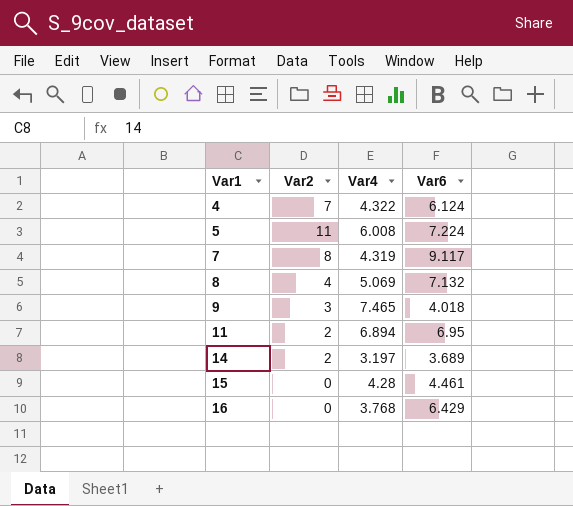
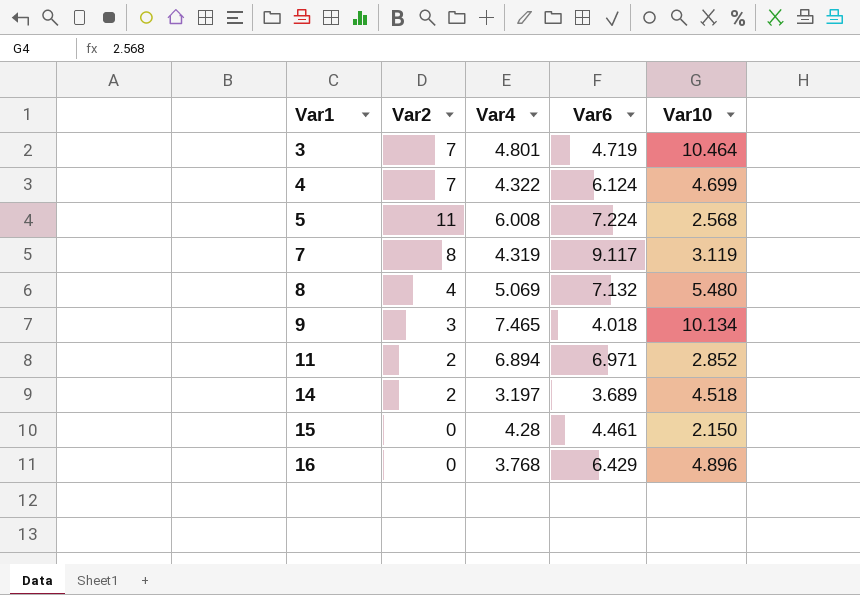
column Var10 | position: none -> 5
row 3: none -> 7 | 4.801 | 4.719 | 10.464
11 | Var6: 6.95 -> 6.971

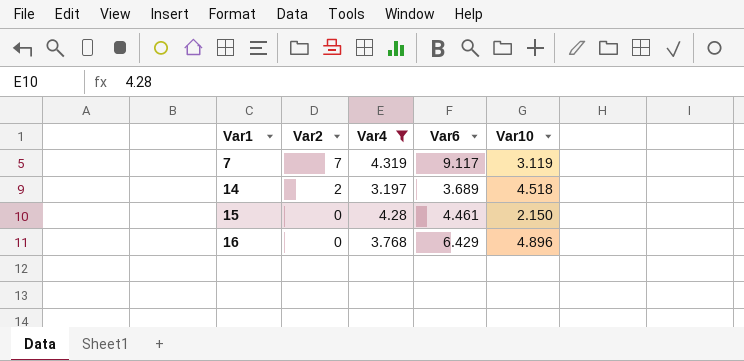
filter: none -> Var4 <= 4.319
7 | Var2: 8 -> 7

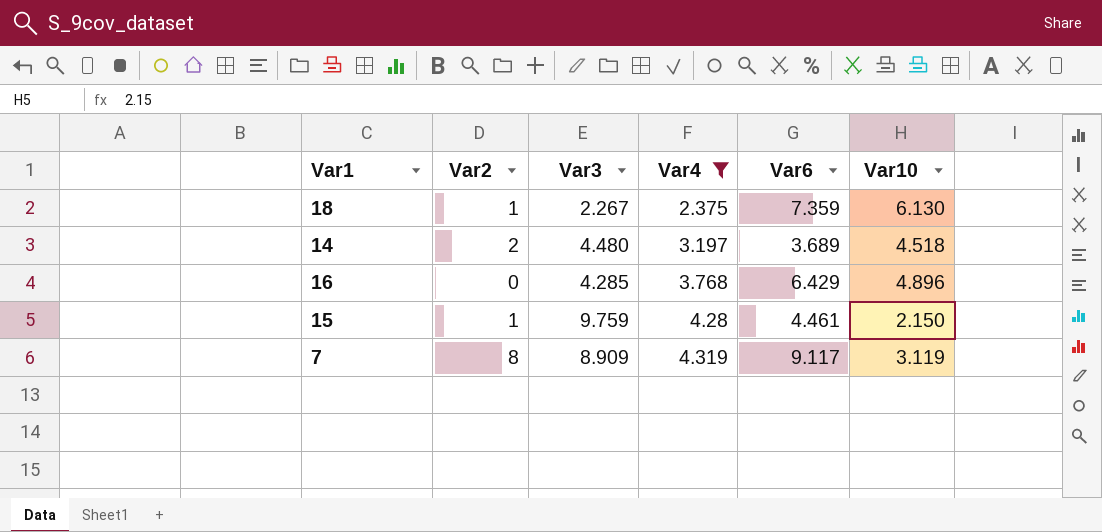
row order: Var1 ascending -> Var4 ascending
column Var3 | position: none -> 3
row 18: none -> 1 | 2.267 | 2.375 | 7.359 | 6.130
15 | Var2: 0 -> 1
7 | Var2: 7 -> 8

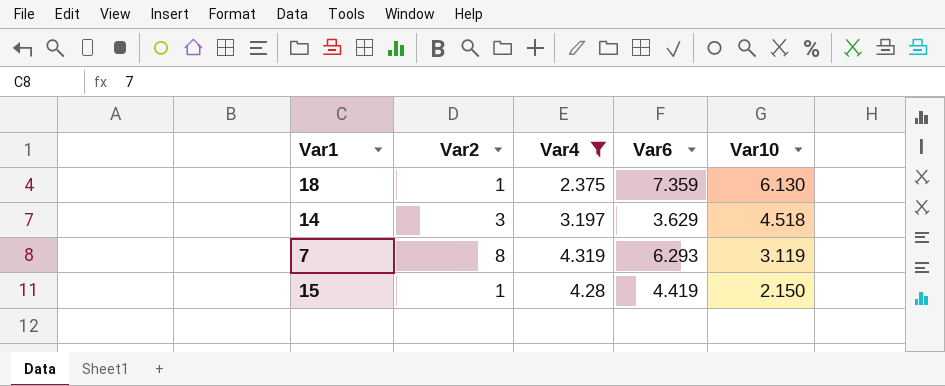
row order: Var4 ascending -> Var10 descending
column Var3 | position: 3 -> none
row 16: 0 | 4.285 | 3.768 | 6.429 | 4.896 -> none
14 | Var2: 2 -> 3
14 | Var6: 3.689 -> 3.629
7 | Var6: 9.117 -> 6.293
15 | Var6: 4.461 -> 4.419

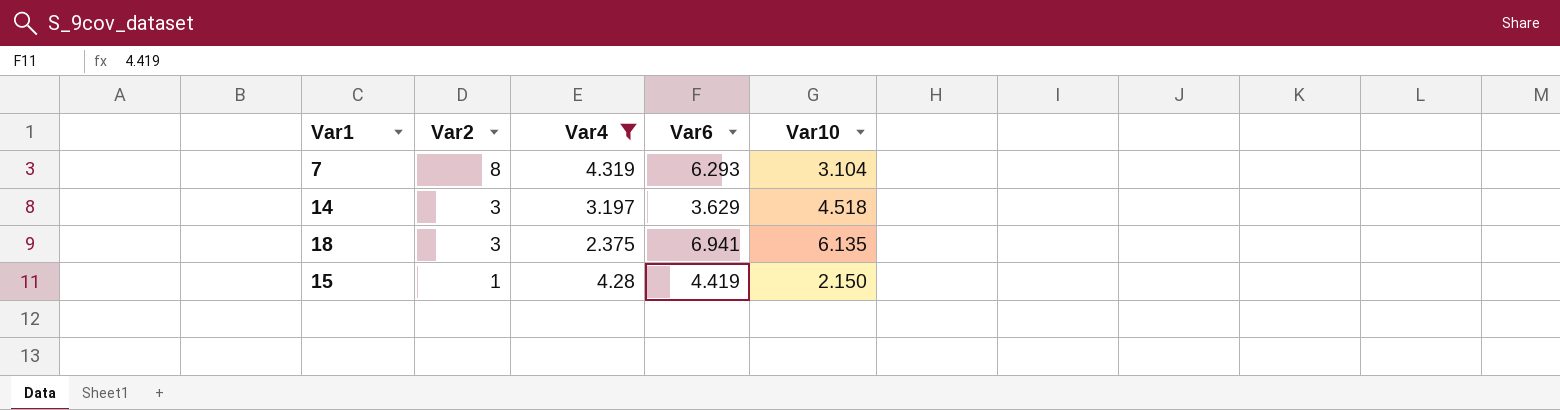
row order: Var10 descending -> Var2 descending
7 | Var10: 3.119 -> 3.104
18 | Var2: 1 -> 3
18 | Var6: 7.359 -> 6.941
18 | Var10: 6.130 -> 6.135

